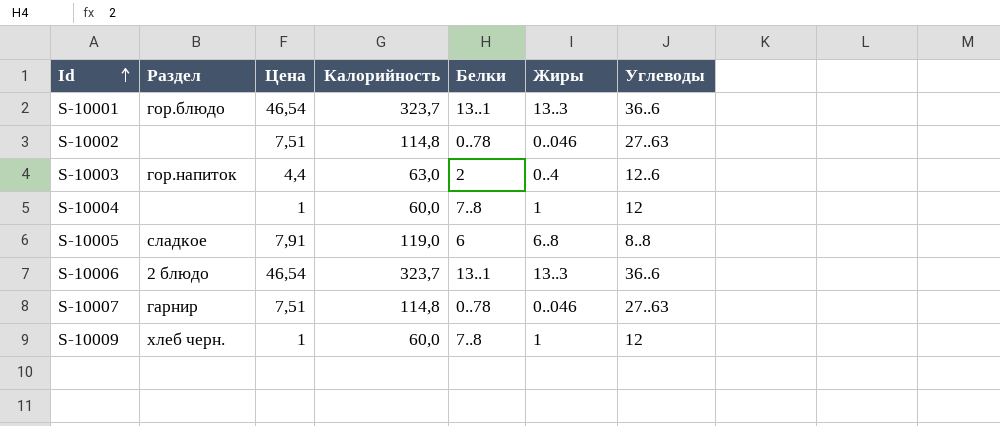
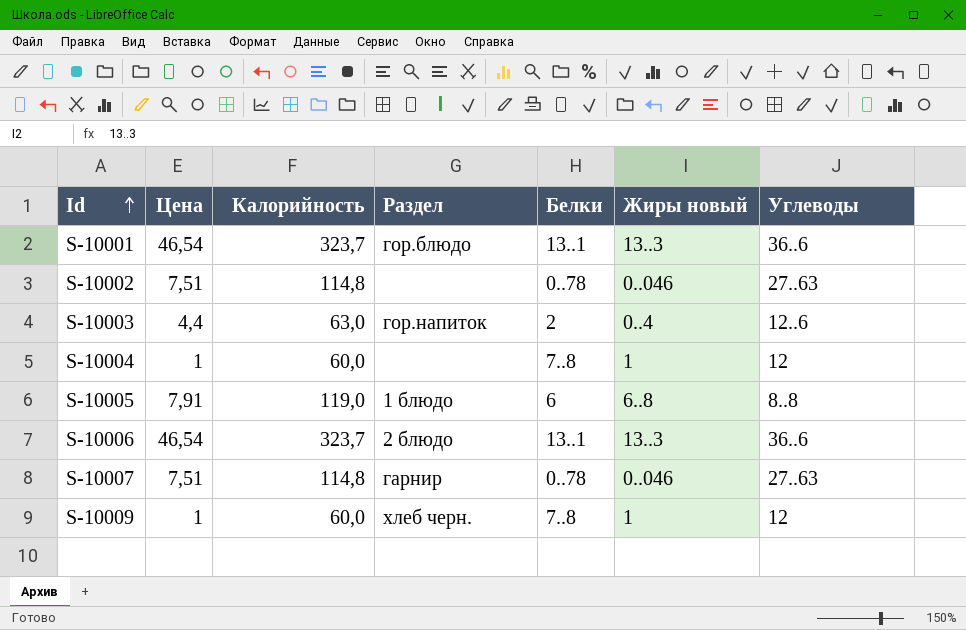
column Раздел | position: 2 -> 4
column name: Жиры -> Жиры новый
S-10005 | Раздел: сладкое -> 1 блюдо

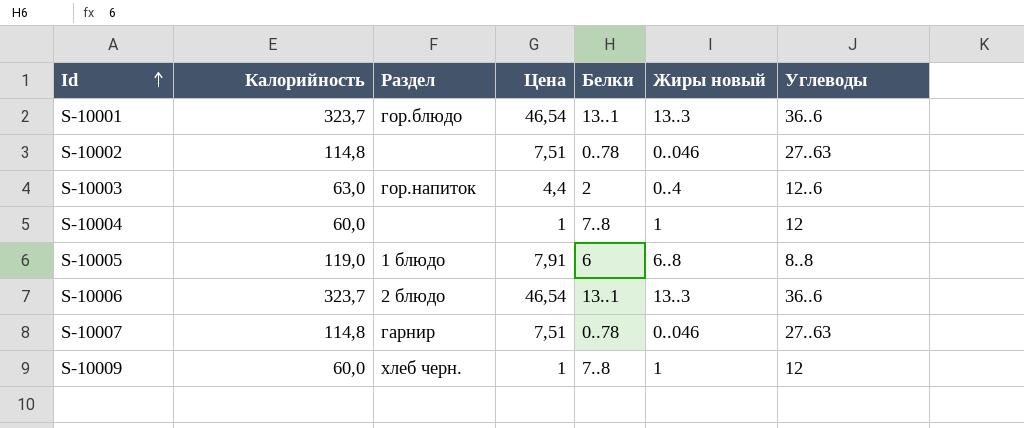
column Цена | position: 2 -> 4

